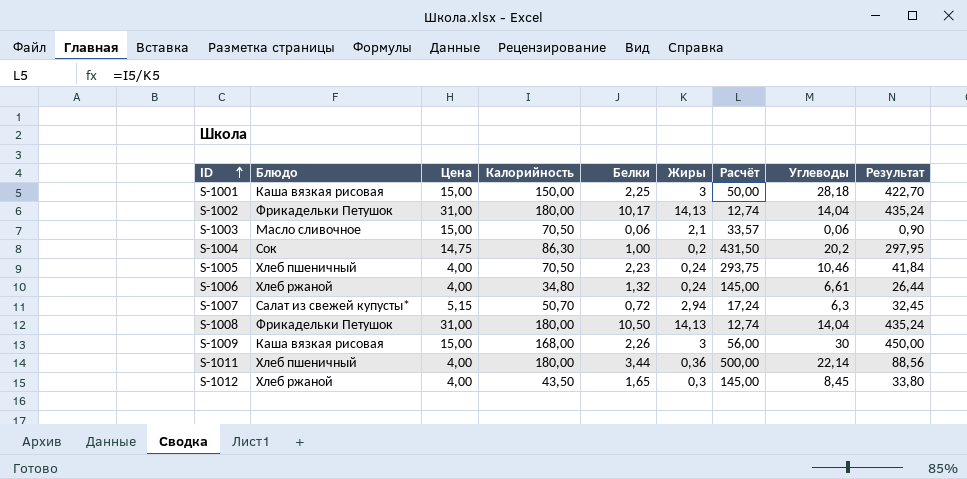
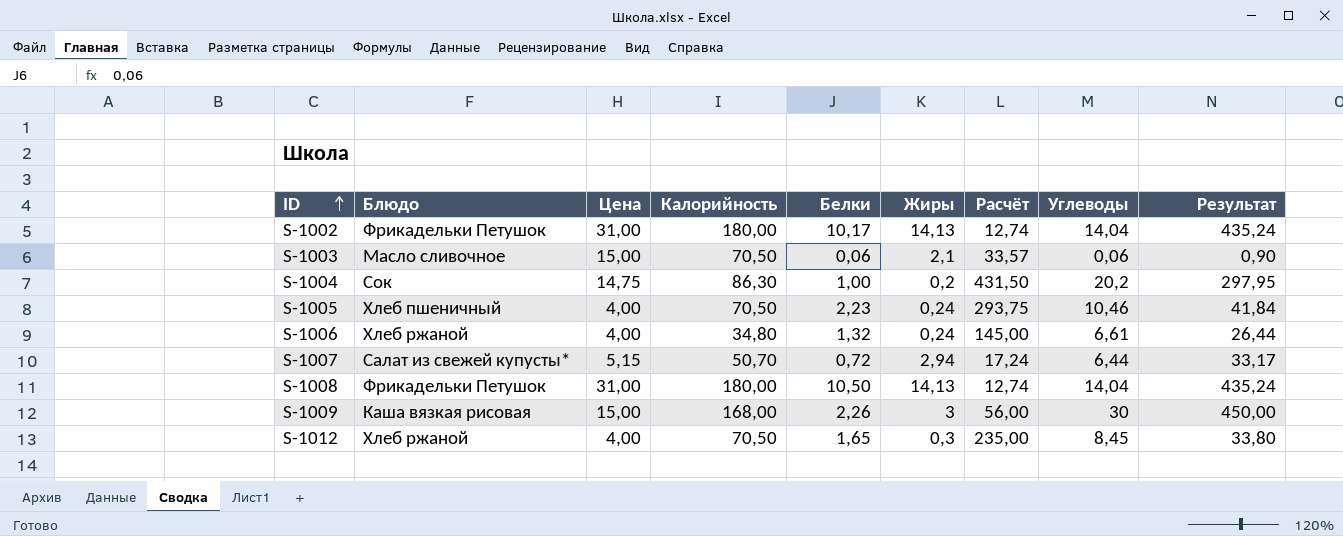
row S-1001: Каша вязкая рисовая | 15,00 | 150,00 | 2,25 | 3 | 50,00 | 28,18 | 422,70 -> none
row S-1011: Хлеб пшеничный | 4,00 | 180,00 | 3,44 | 0,36 | 500,00 | 22,14 | 88,56 -> none
S-1007 | Углеводы: 6,3 -> 6,44
S-1007 | Результат: 32,45 -> 33,17
S-1012 | Калорийность: 43,50 -> 70,50
S-1012 | Расчёт: 145,00 -> 235,00

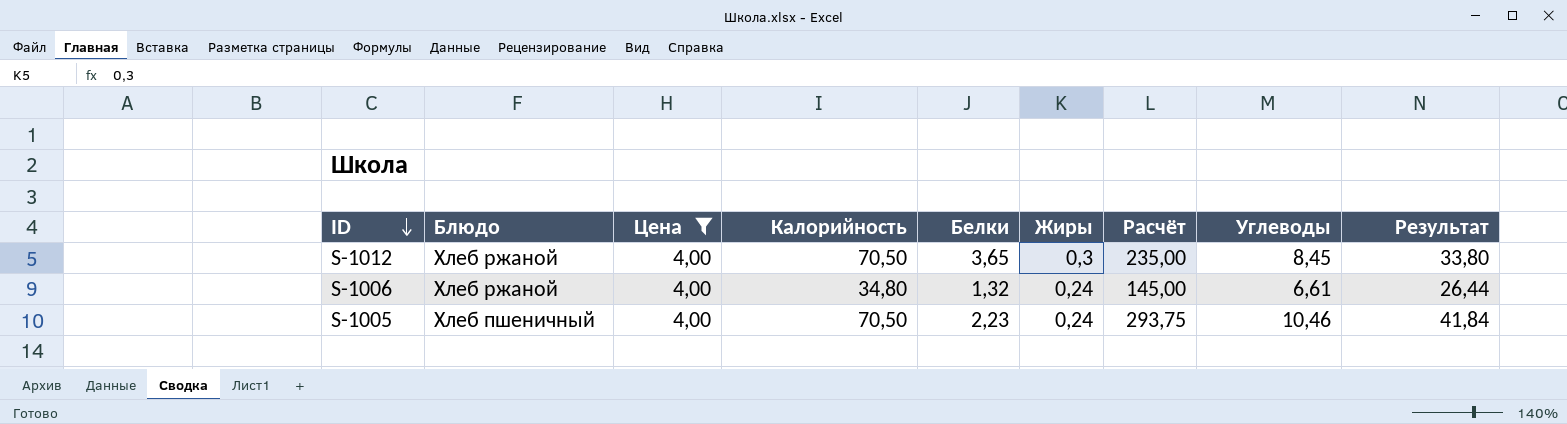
filter: none -> Цена = 4,00
row order: ID ascending -> ID descending
S-1012 | Белки: 1,65 -> 3,65

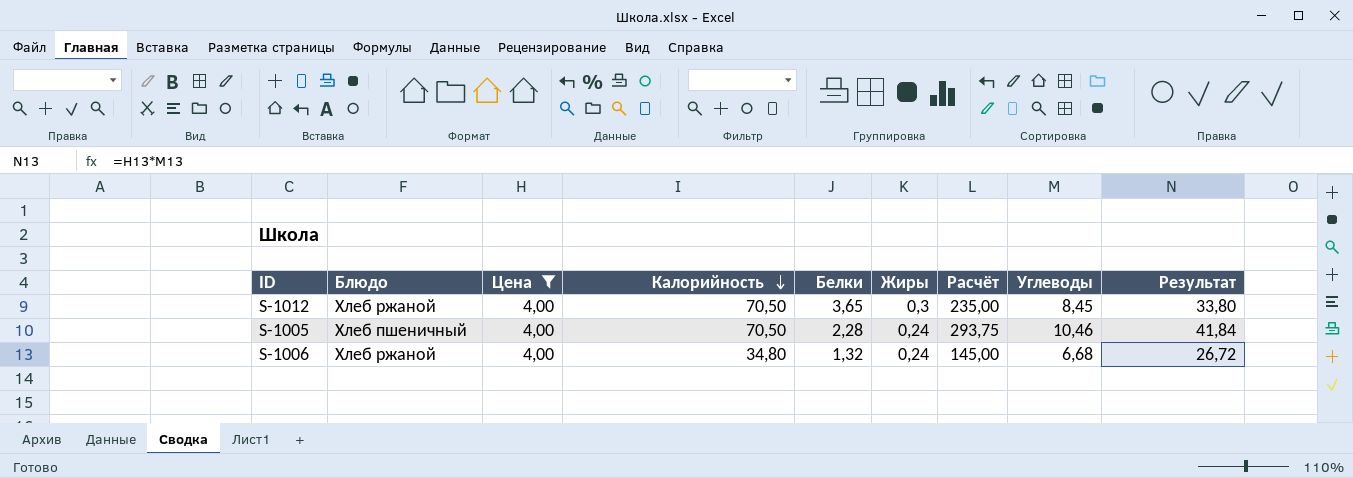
row order: ID descending -> Калорийность descending
S-1005 | Белки: 2,23 -> 2,28
S-1006 | Углеводы: 6,61 -> 6,68
S-1006 | Результат: 26,44 -> 26,72

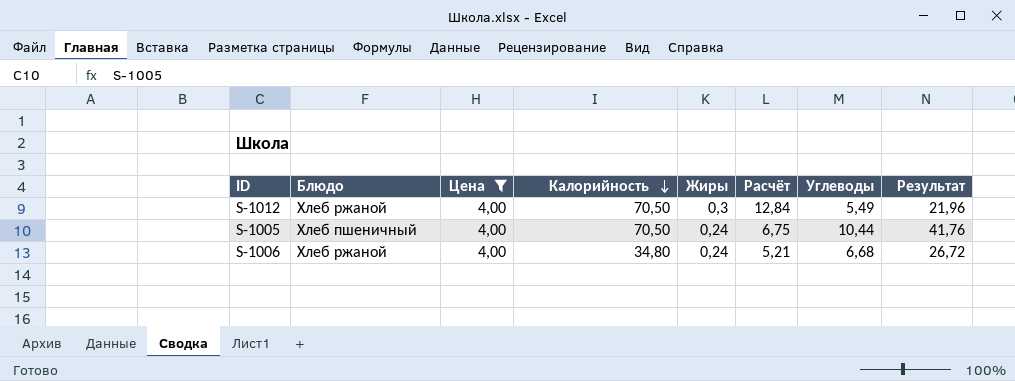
column Белки | position: 5 -> none
column Расчёт | formula: [Калорийность] / [Жиры] -> [Калорийность] / [Углеводы]
S-1012 | Углеводы: 8,45 -> 5,49
S-1012 | Результат: 33,80 -> 21,96
S-1005 | Углеводы: 10,46 -> 10,44
S-1005 | Результат: 41,84 -> 41,76

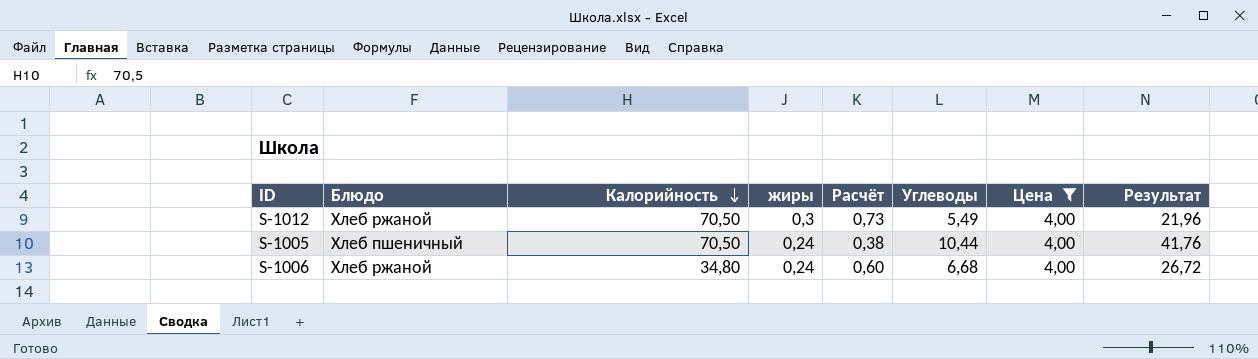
column name: Жиры -> жиры
column Расчёт | formula: [Калорийность] / [Углеводы] -> [Цена] / [Углеводы]
column Цена | position: 3 -> 7

